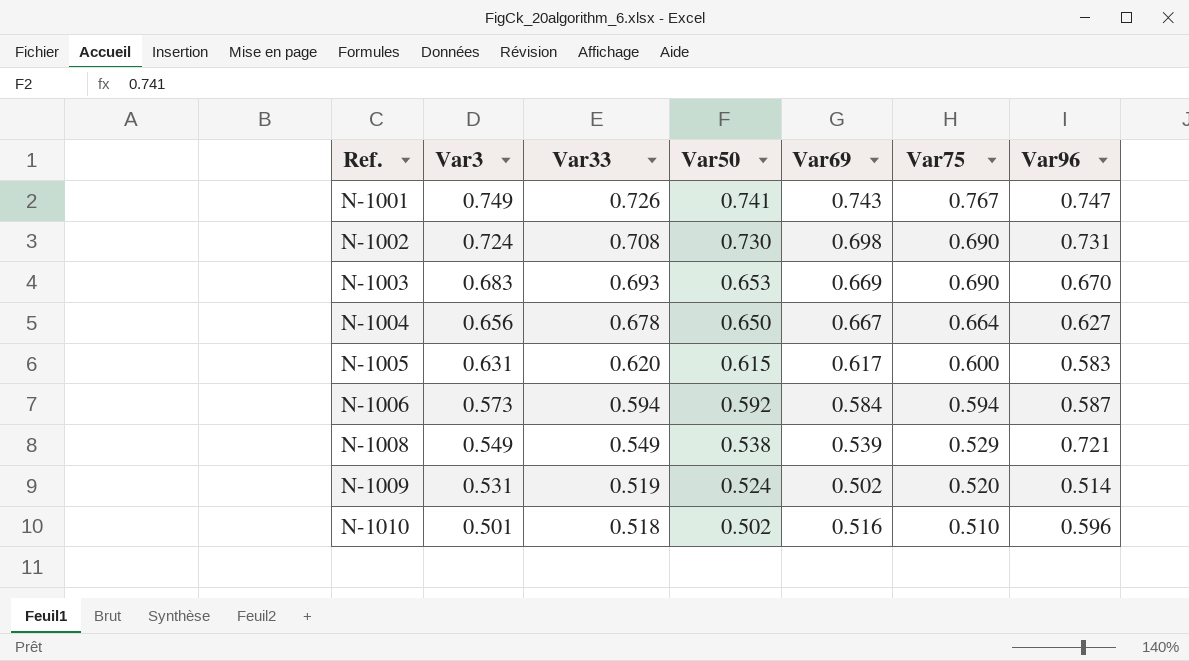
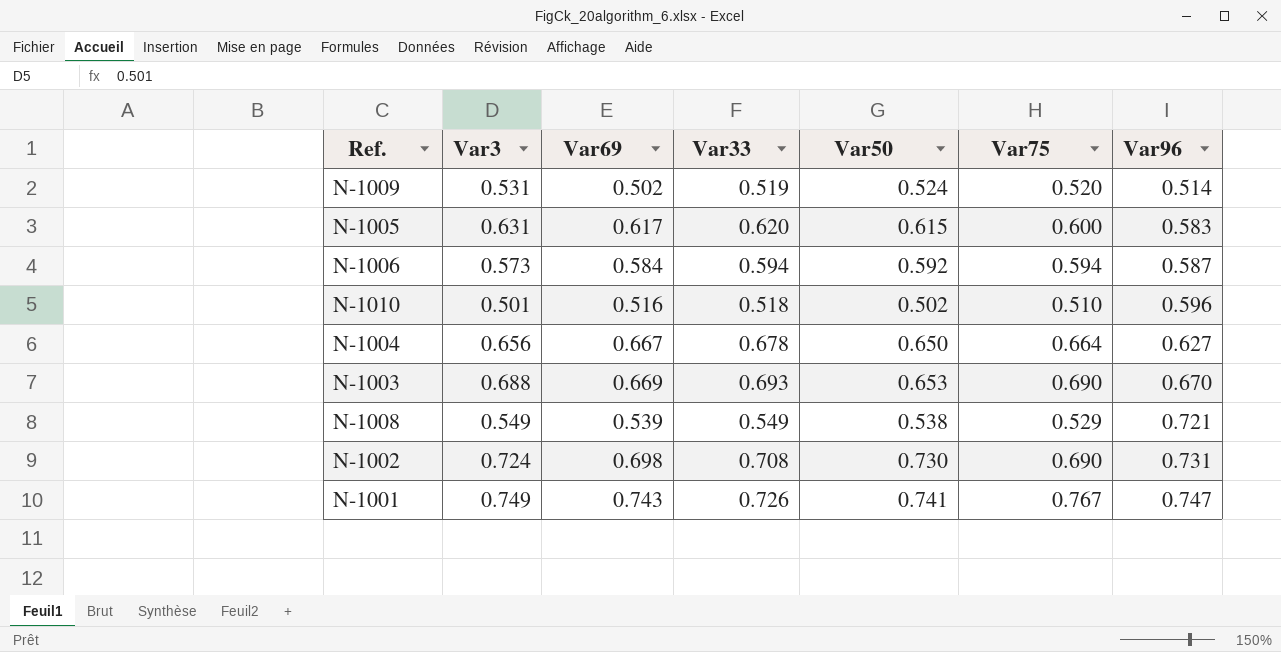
row order: Ref. ascending -> Var96 ascending
column Var69 | position: 5 -> 3
N-1003 | Var3: 0.683 -> 0.688

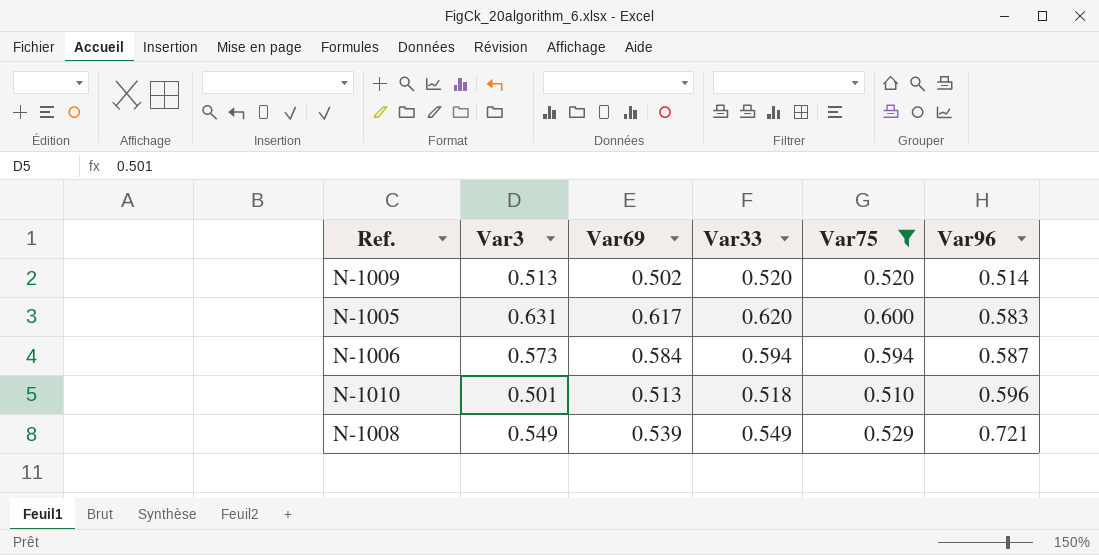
filter: none -> Var75 <= 0.600
column Var50 | position: 5 -> none
N-1009 | Var3: 0.531 -> 0.513
N-1009 | Var33: 0.519 -> 0.520
N-1010 | Var69: 0.516 -> 0.513

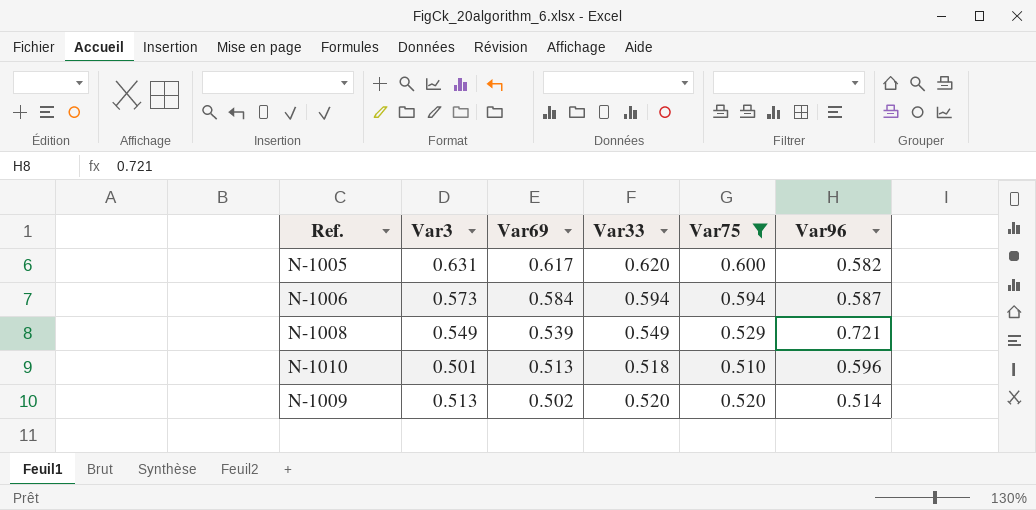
row order: Var96 ascending -> Var69 descending
N-1005 | Var96: 0.583 -> 0.582

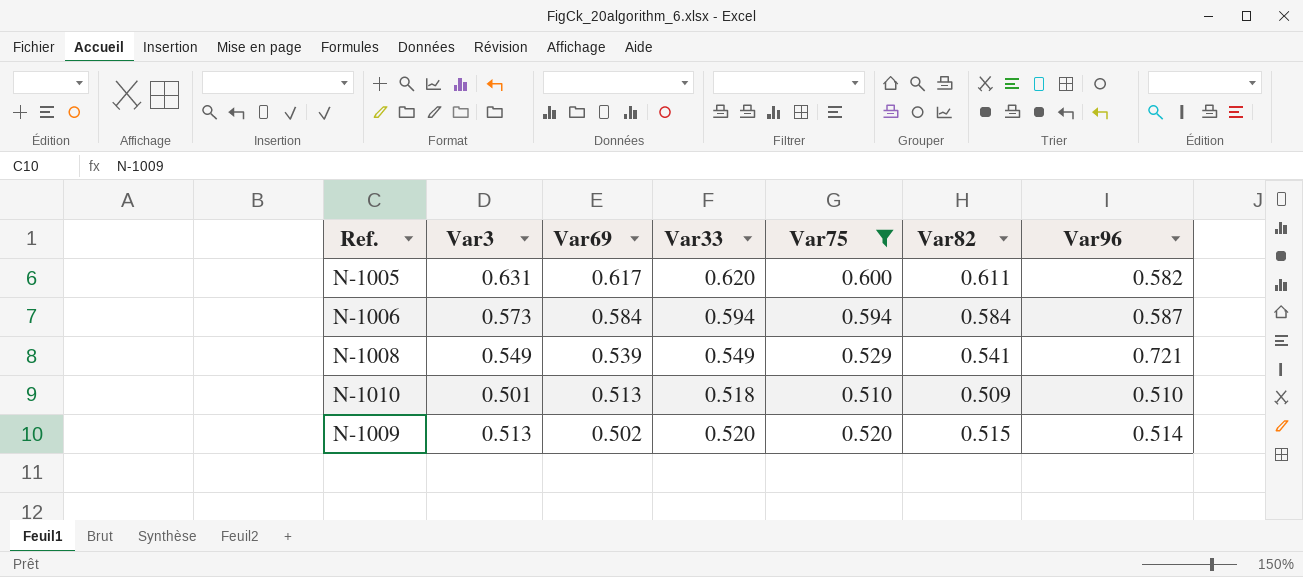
column Var82 | position: none -> 6
N-1010 | Var96: 0.596 -> 0.510

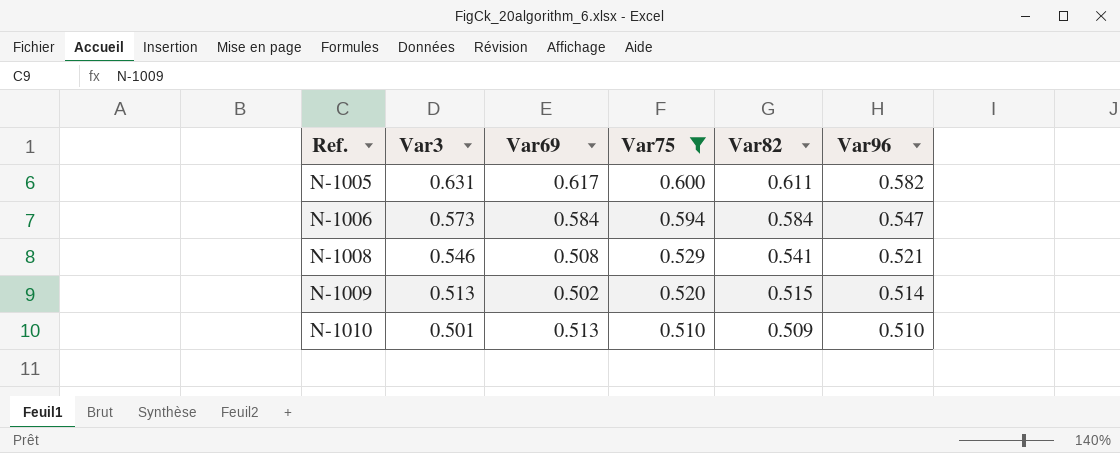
row order: Var69 descending -> Ref. ascending
column Var33 | position: 4 -> none
N-1006 | Var96: 0.587 -> 0.547
N-1008 | Var3: 0.549 -> 0.546
N-1008 | Var69: 0.539 -> 0.508
N-1008 | Var96: 0.721 -> 0.521

